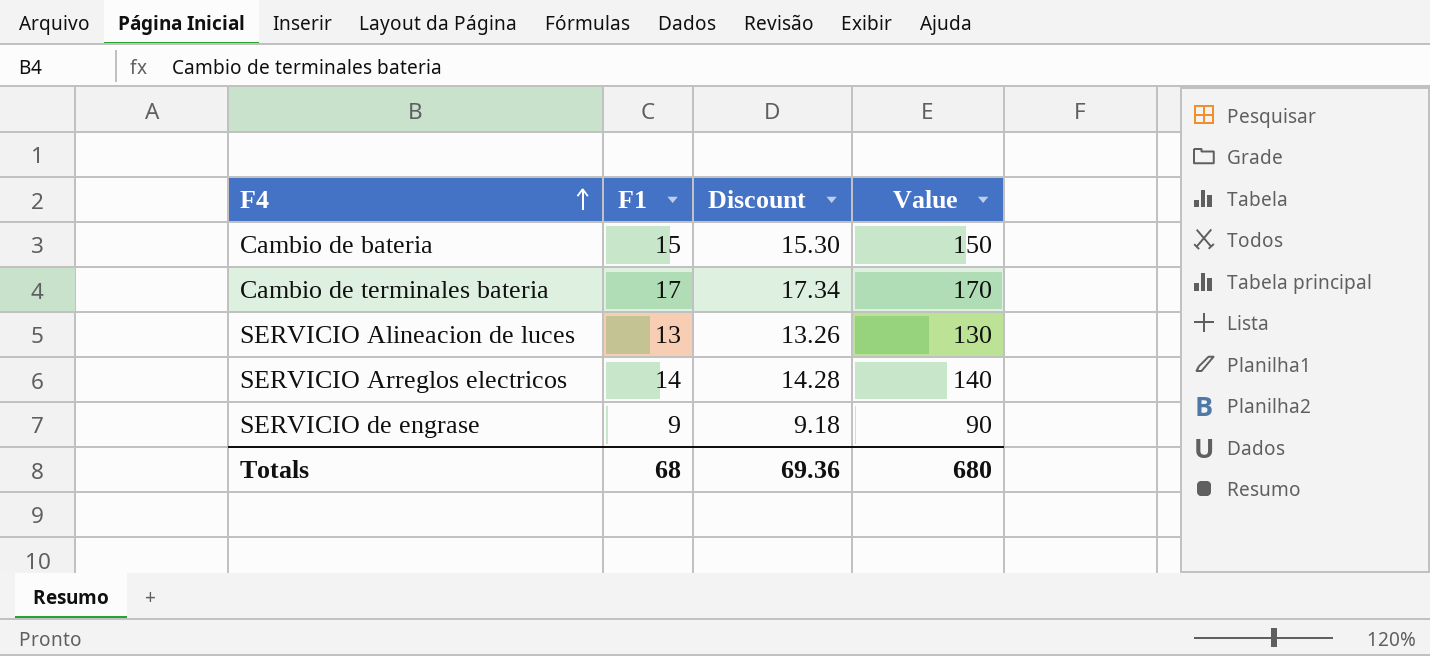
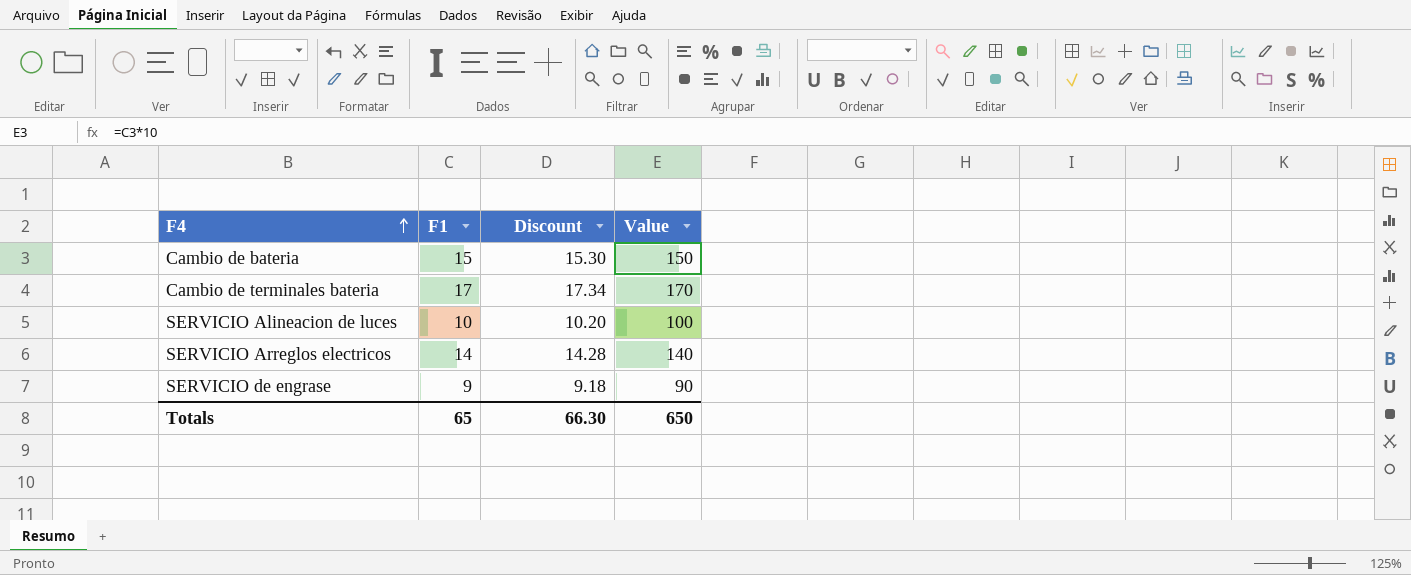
SERVICIO Alineacion de luces | F1: 13 -> 10
SERVICIO Alineacion de luces | Discount: 13.26 -> 10.20
SERVICIO Alineacion de luces | Value: 130 -> 100
Totals | F1: 68 -> 65
Totals | Discount: 69.36 -> 66.30
Totals | Value: 680 -> 650

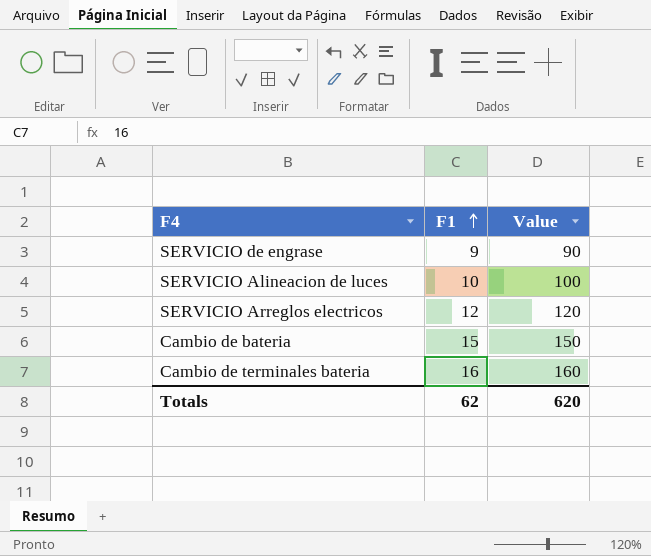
row order: F4 ascending -> F1 ascending
column Discount | formula: [F1] * 1.02 -> none
SERVICIO Arreglos electricos | F1: 14 -> 12
SERVICIO Arreglos electricos | Value: 140 -> 120
Cambio de terminales bateria | F1: 17 -> 16
Cambio de terminales bateria | Value: 170 -> 160
Totals | F1: 65 -> 62
Totals | Value: 650 -> 620

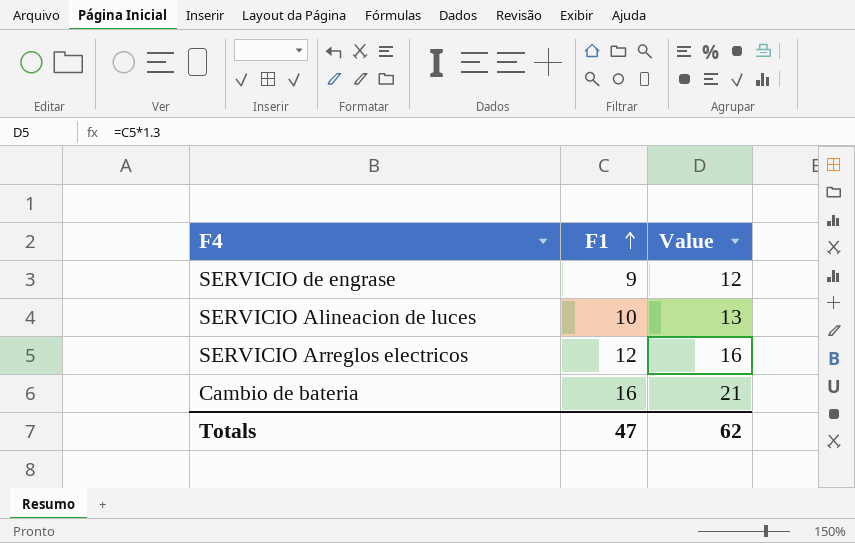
column Value | formula: [F1] * 10 -> [F1] * 1.3
row Cambio de terminales bateria: 16 | 160 -> none
Cambio de bateria | F1: 15 -> 16
Totals | F1: 62 -> 47
Totals | Value: 620 -> 62

